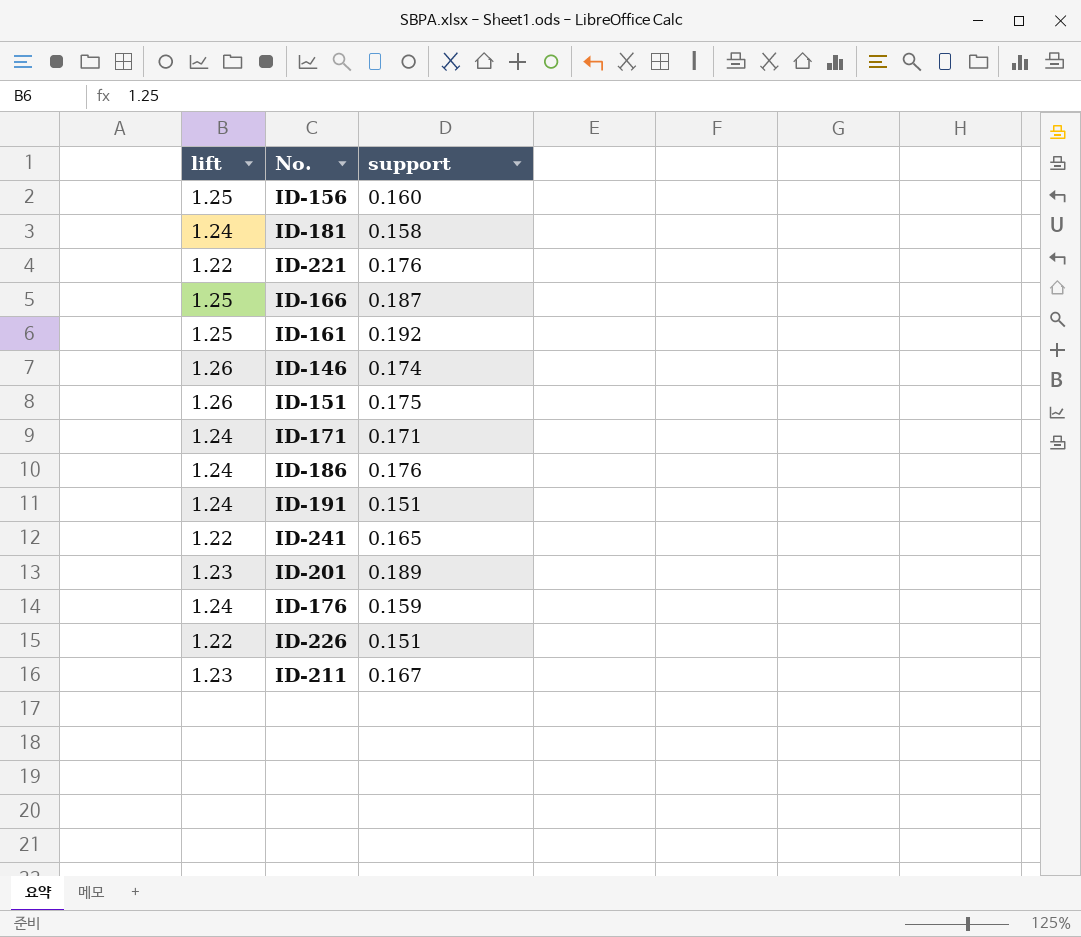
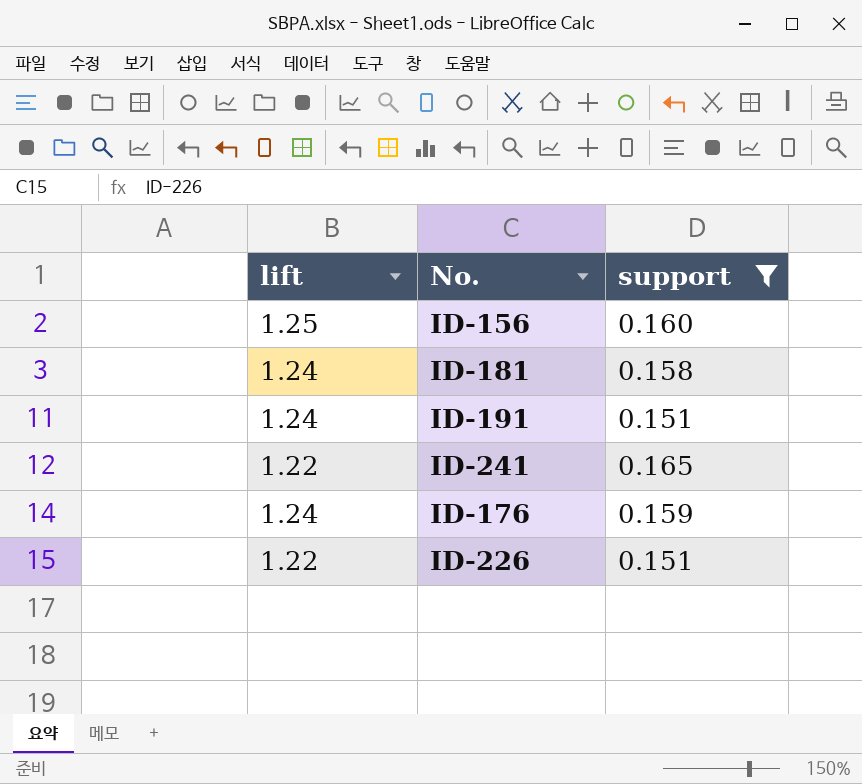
filter: none -> support <= 0.165

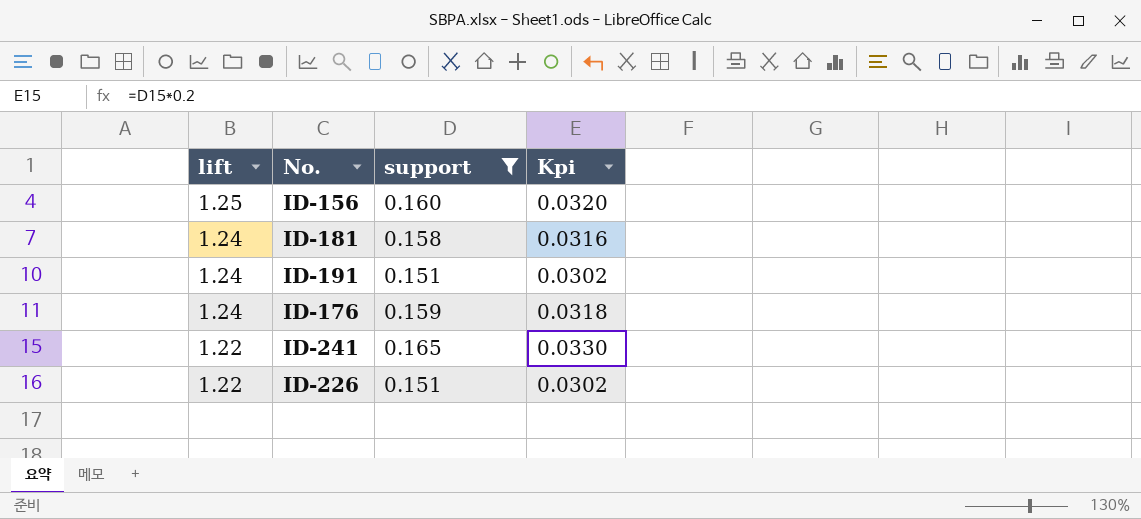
row order: none -> lift descending
column Kpi | formula: none -> [support] * 0.2

